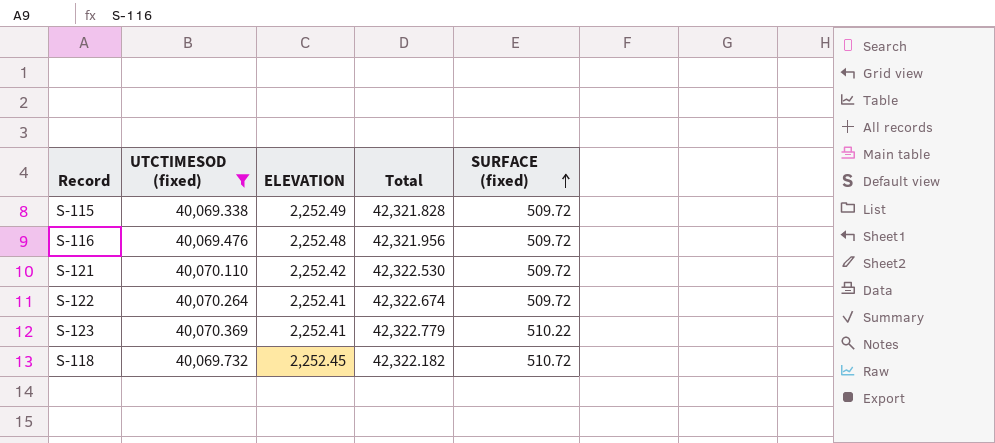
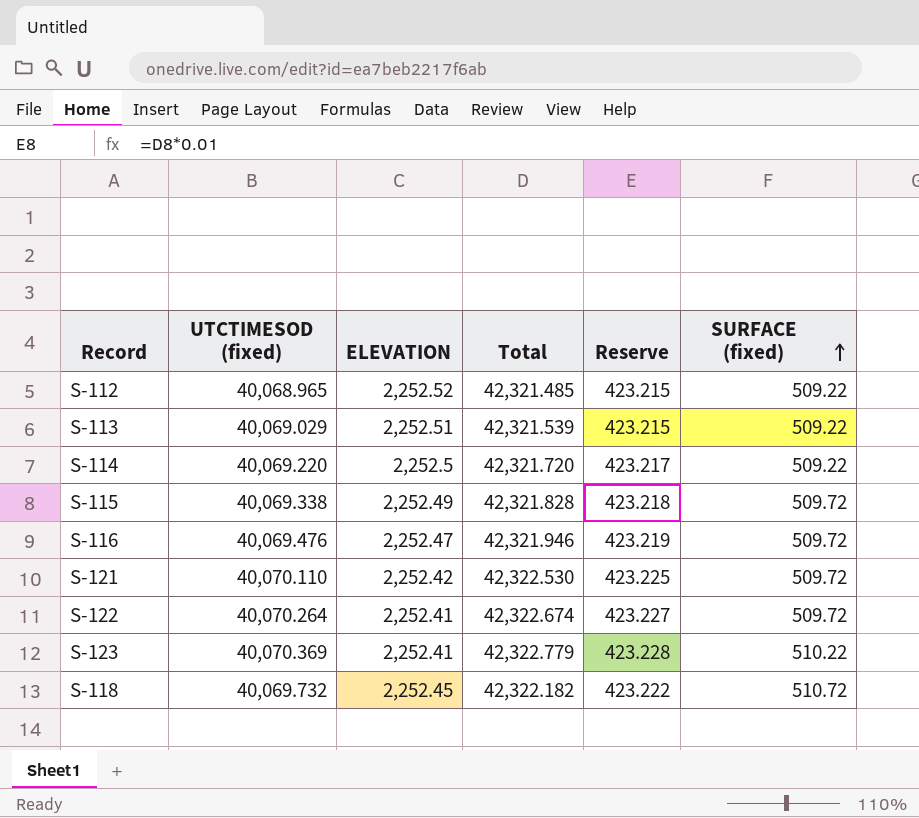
filter: UTCTIMESOD (fixed) >= 40,069.338 -> none
column Reserve | formula: none -> [Total] * 0.01
S-116 | ELEVATION: 2,252.48 -> 2,252.47
S-116 | Total: 42,321.956 -> 42,321.946

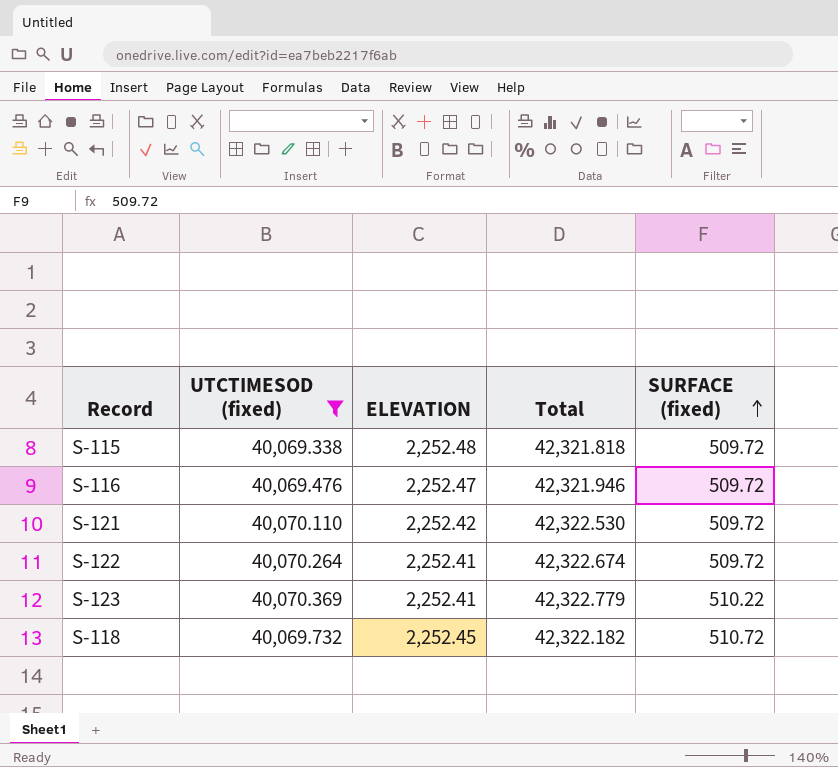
filter: none -> UTCTIMESOD (fixed) >= 40,069.338
column Reserve | formula: [Total] * 0.01 -> none
S-115 | ELEVATION: 2,252.49 -> 2,252.48
S-115 | Total: 42,321.828 -> 42,321.818

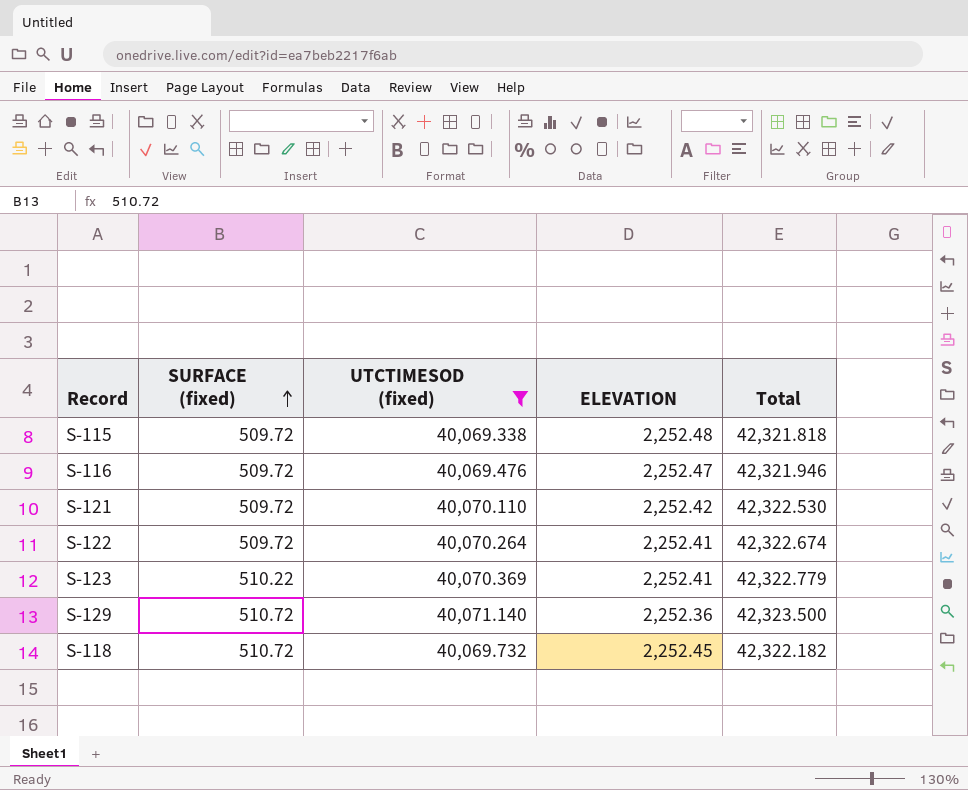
column SURFACE (fixed) | position: 5 -> 2
row S-129: none -> 510.72 | 40,071.140 | 2,252.36 | 42,323.500

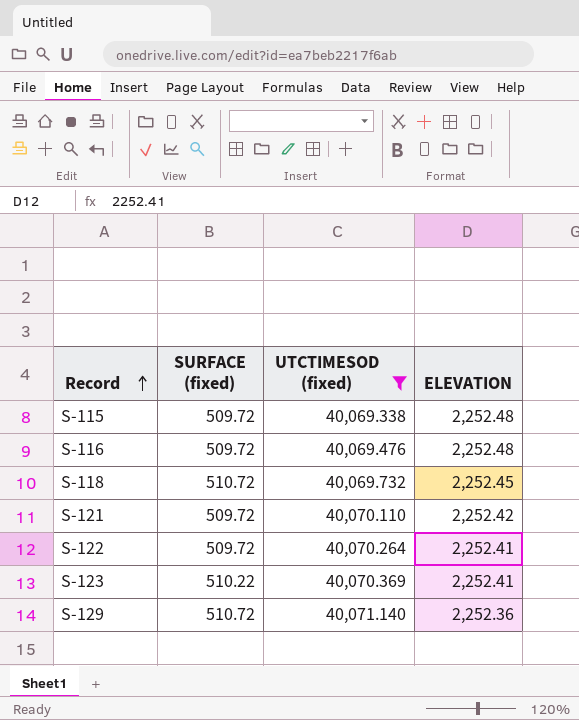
row order: SURFACE (fixed) ascending -> Record ascending
column Total | formula: [UTCTIMESOD (fixed)] + [ELEVATION] -> none
S-116 | ELEVATION: 2,252.47 -> 2,252.48

